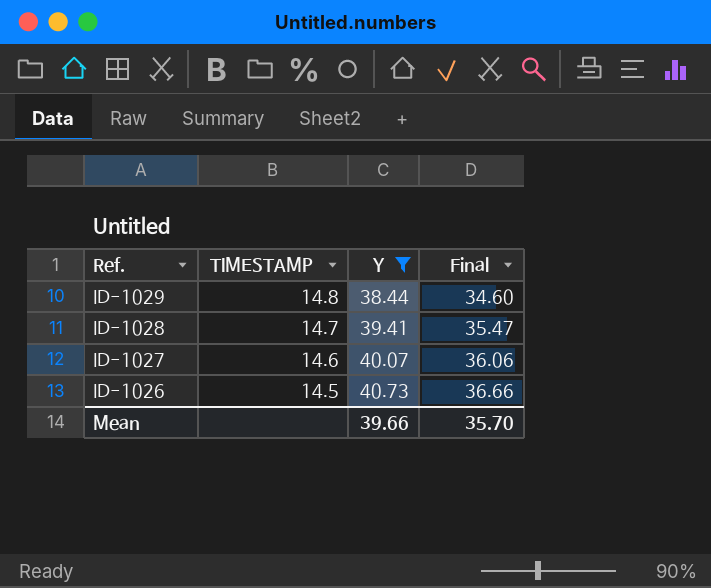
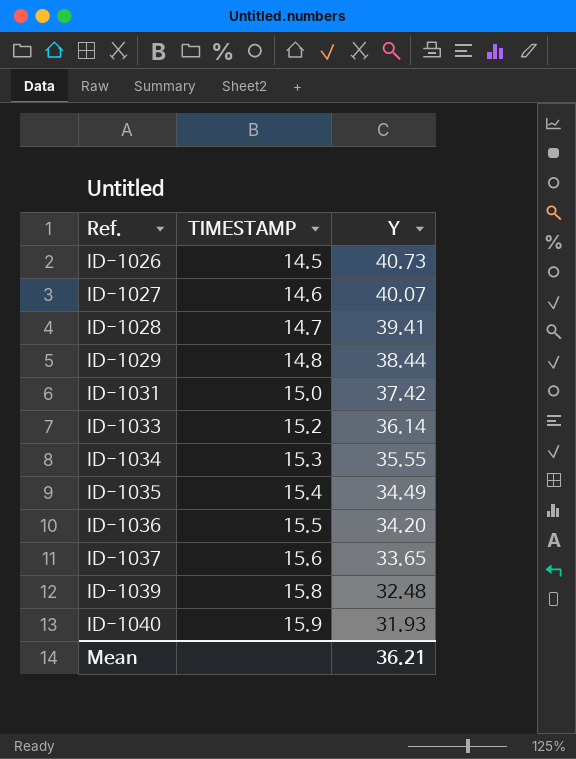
filter: Y >= 38.44 -> none
row order: Ref. descending -> Ref. ascending
column Final | formula: [Y] * 0.9 -> none
Mean | Y: 39.66 -> 36.21

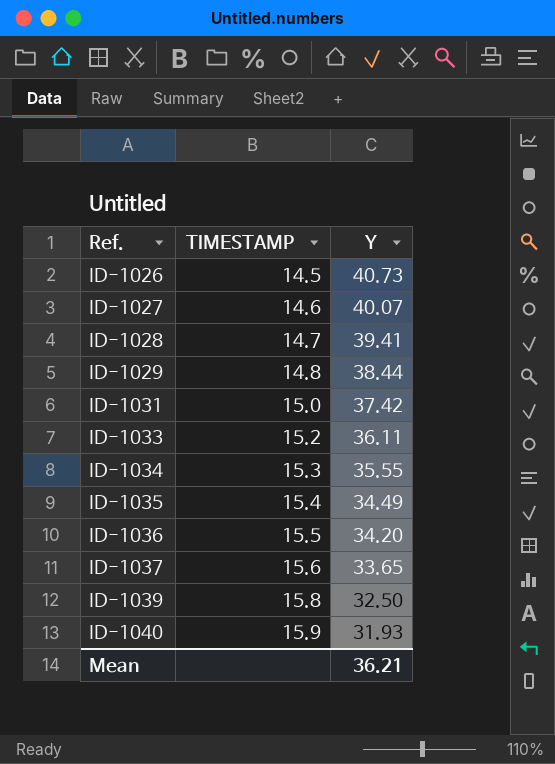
ID-1033 | Y: 36.14 -> 36.11
ID-1039 | Y: 32.48 -> 32.50

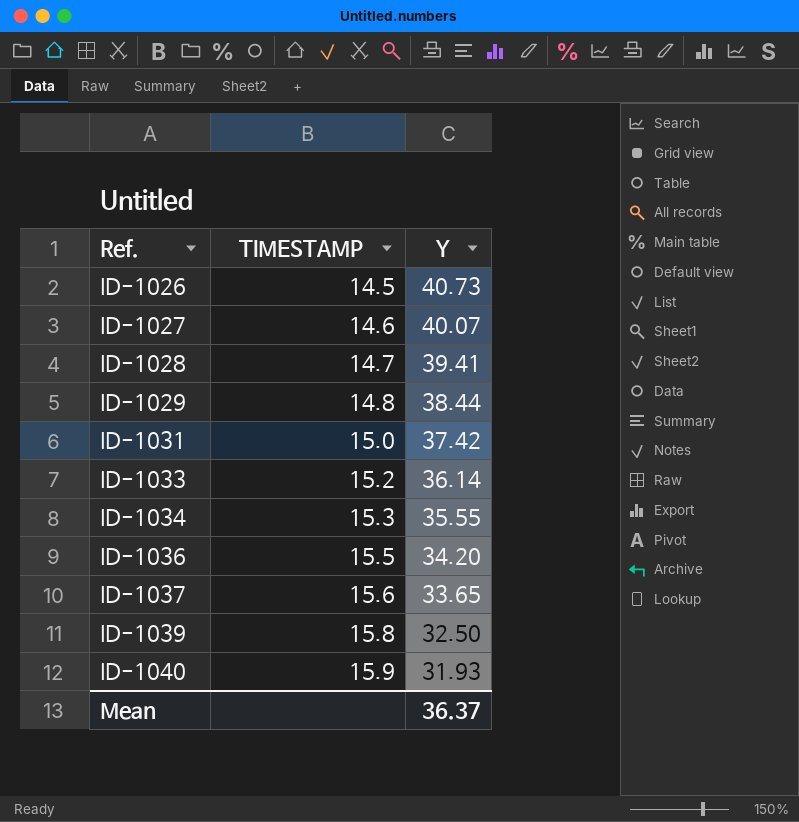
row ID-1035: 15.4 | 34.49 -> none
ID-1033 | Y: 36.11 -> 36.14
Mean | Y: 36.21 -> 36.37

